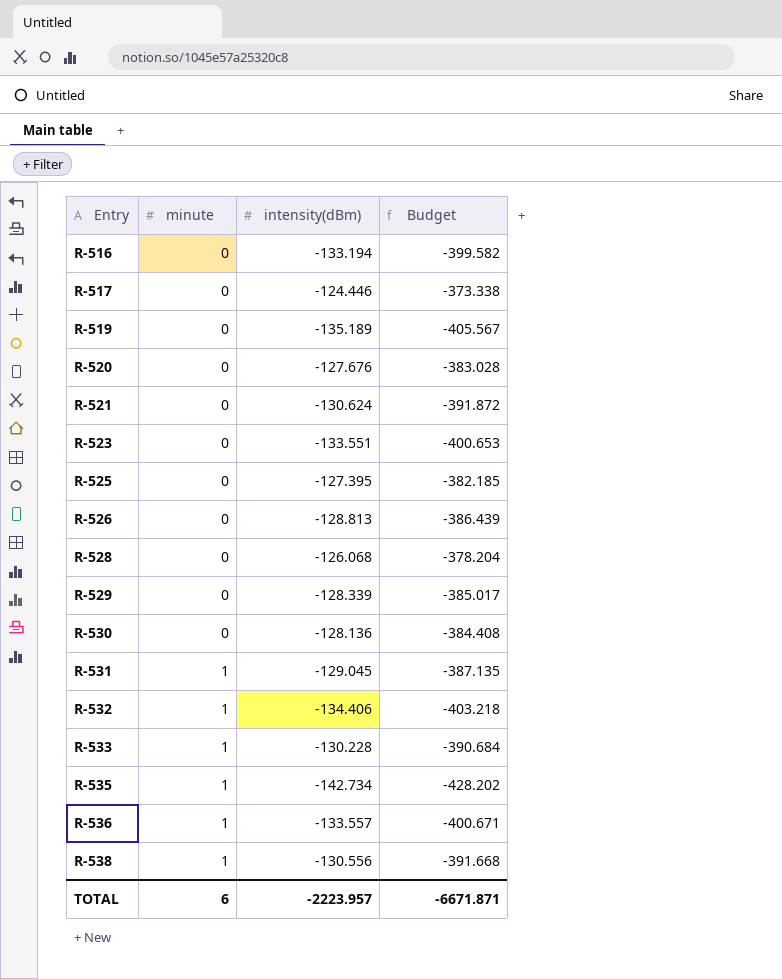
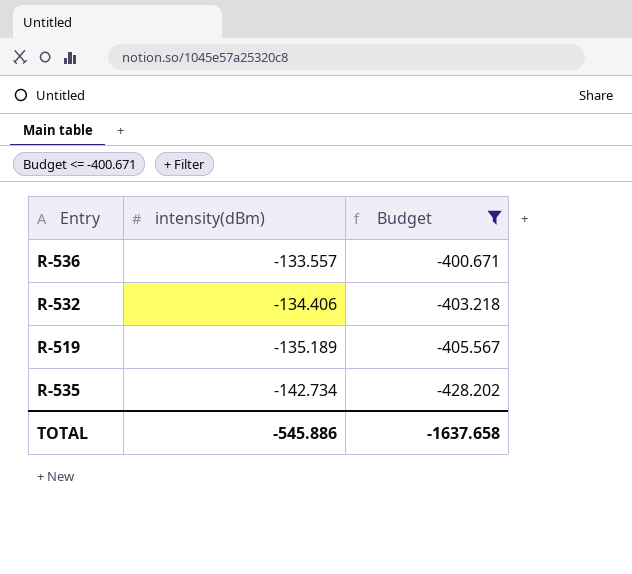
filter: none -> Budget <= -400.671
row order: Entry ascending -> intensity(dBm) descending
column minute | position: 2 -> none
TOTAL | intensity(dBm): -2223.957 -> -545.886
TOTAL | Budget: -6671.871 -> -1637.658

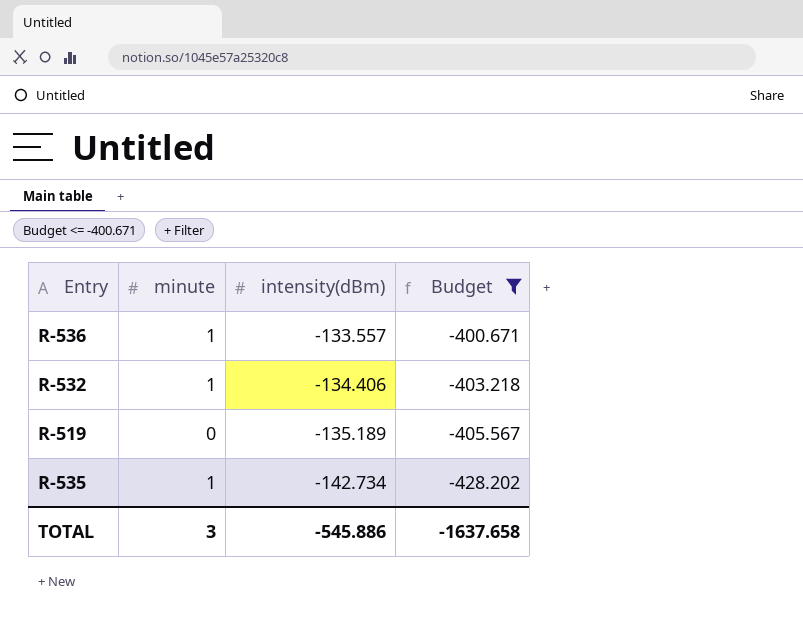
column minute | position: none -> 2

